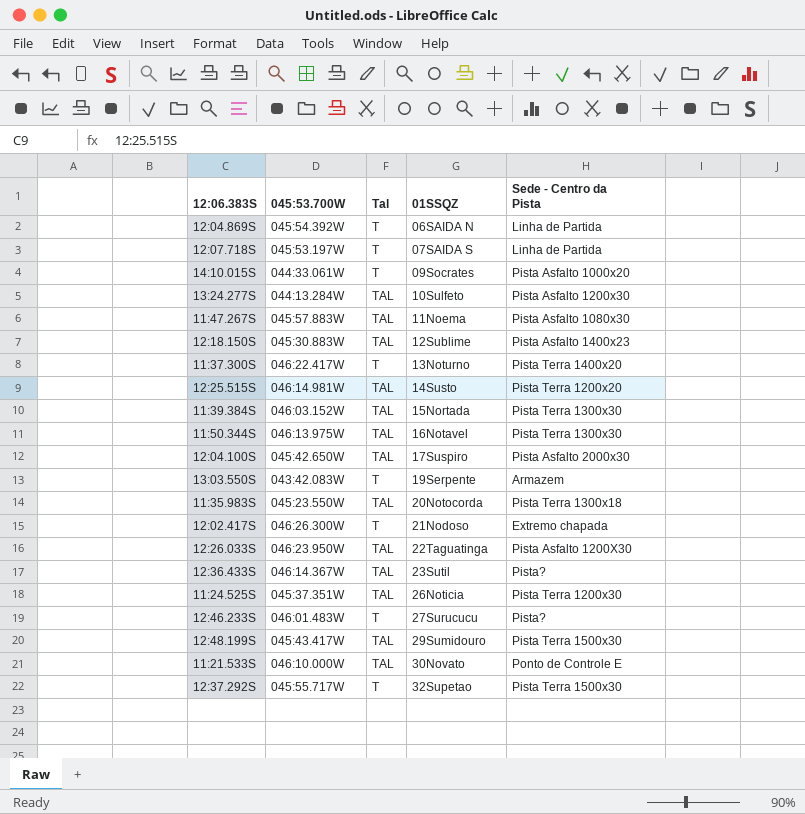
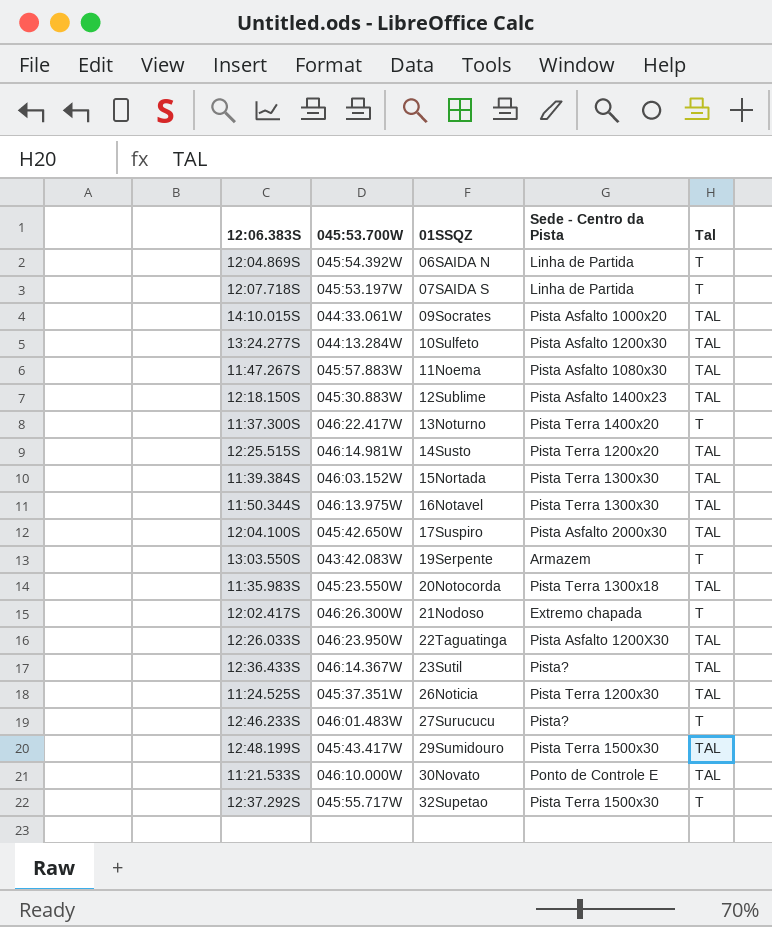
column Tal | position: 3 -> 5
14:10.015S | Tal: T -> TAL

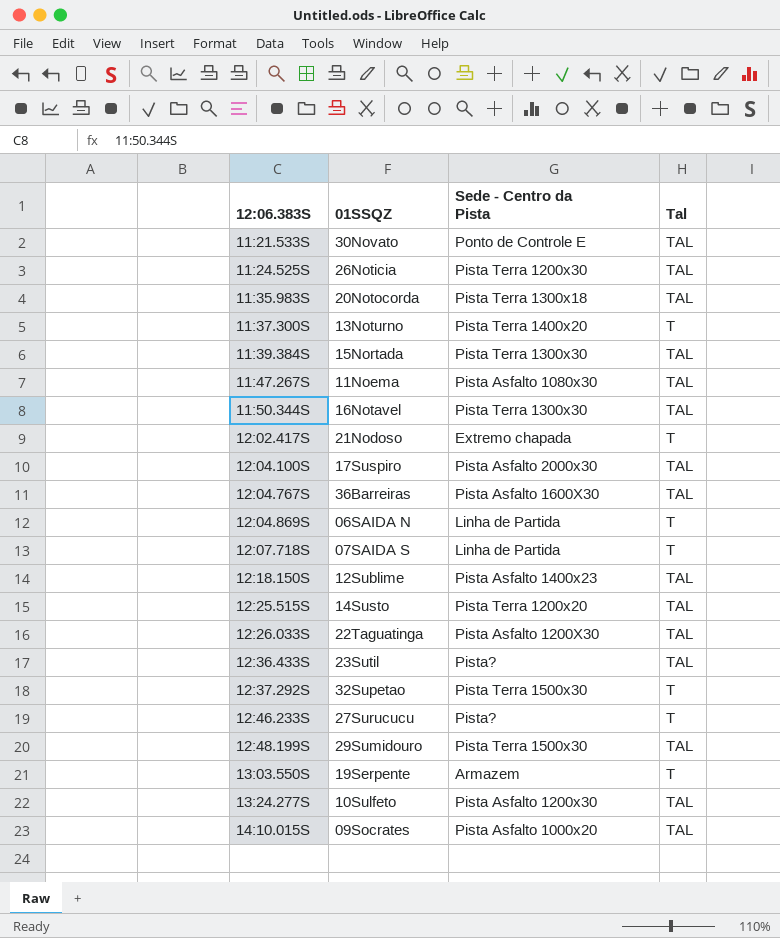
row order: 01SSQZ ascending -> 12:06.383S ascending
column 045:53.700W | position: 2 -> none
row 12:04.767S: none -> 36Barreiras | Pista Asfalto 1600X30 | TAL

